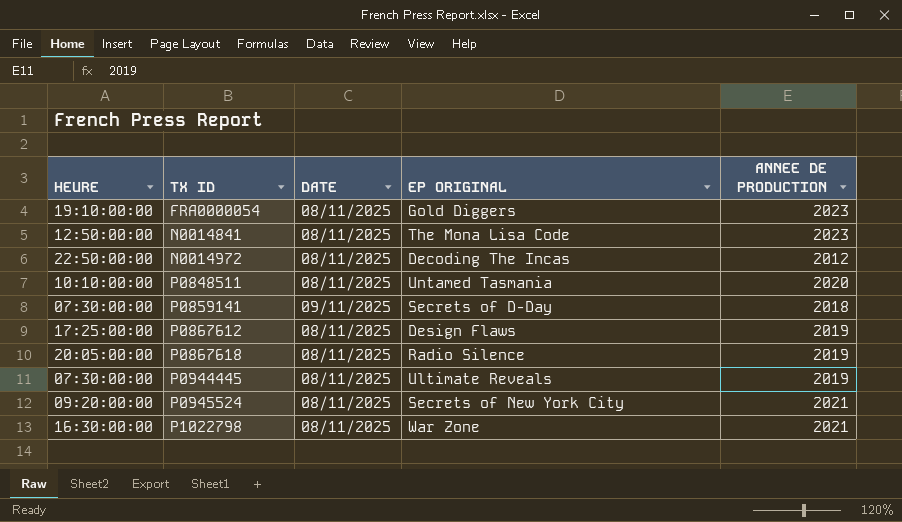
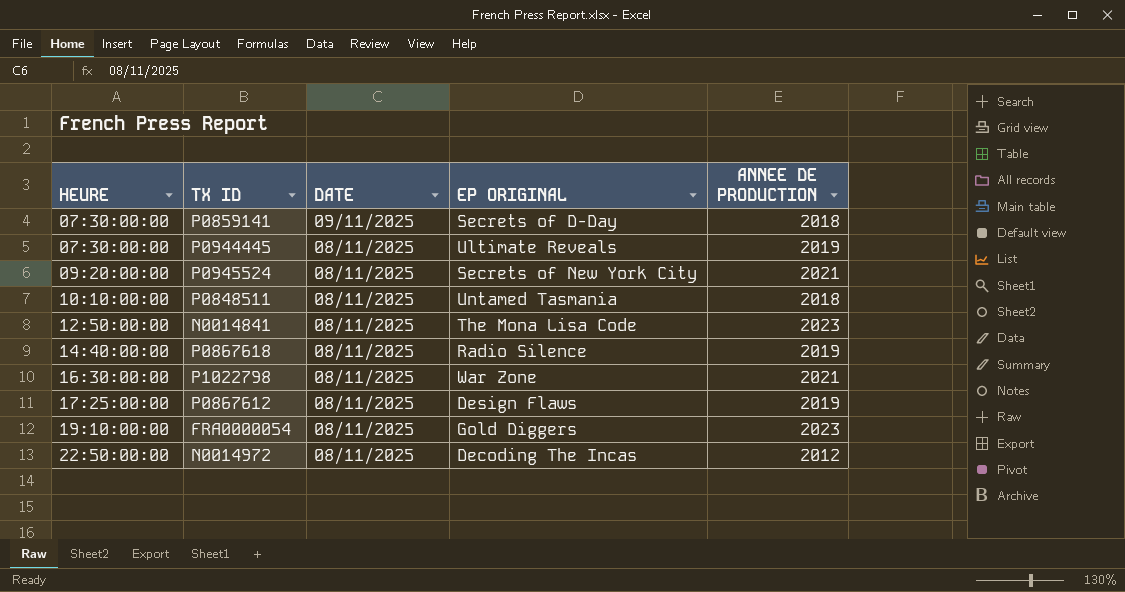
row order: TX ID ascending -> HEURE ascending
P0848511 | ANNEE DE PRODUCTION: 2020 -> 2018
P0867618 | HEURE: 20:05:00:00 -> 14:40:00:00

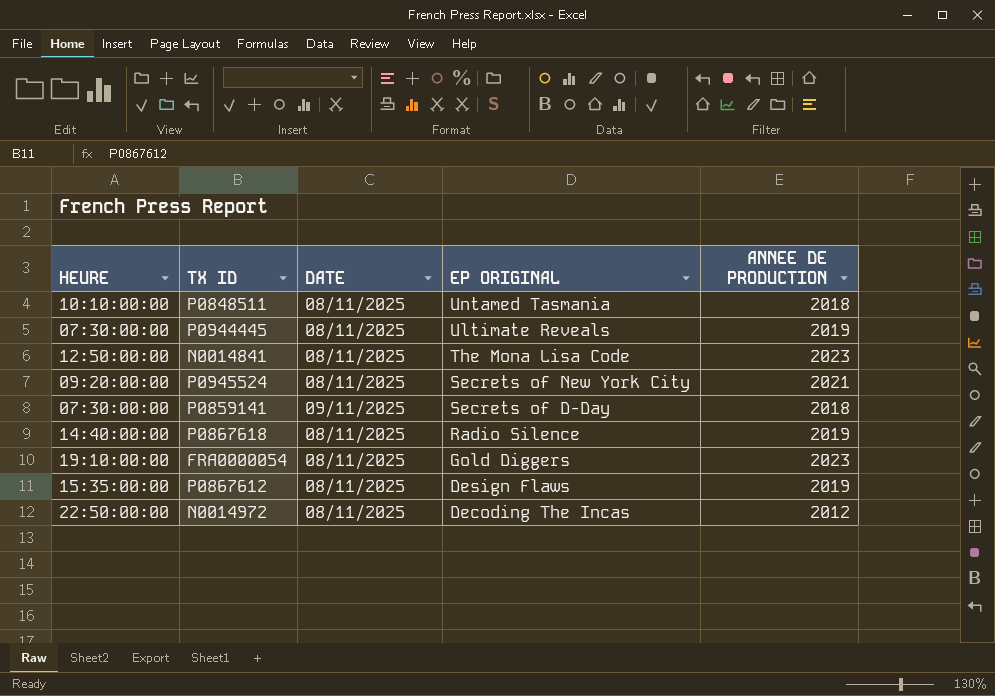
row order: HEURE ascending -> EP ORIGINAL descending
row P1022798: 16:30:00:00 | 08/11/2025 | War Zone | 2021 -> none
P0867612 | HEURE: 17:25:00:00 -> 15:35:00:00

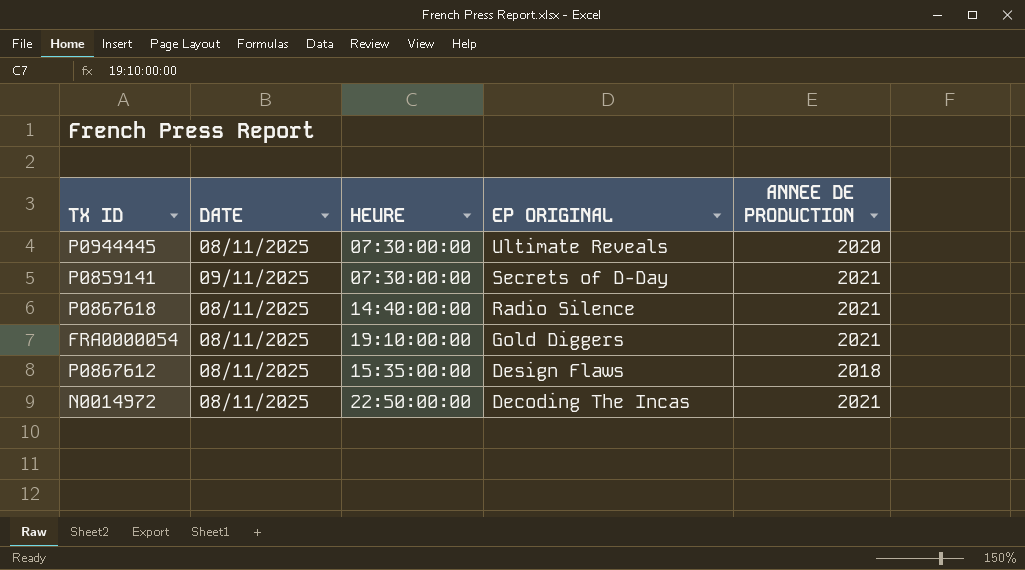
column HEURE | position: 1 -> 3
row P0848511: 10:10:00:00 | 08/11/2025 | Untamed Tasmania | 2018 -> none
row N0014841: 12:50:00:00 | 08/11/2025 | The Mona Lisa Code | 2023 -> none
row P0945524: 09:20:00:00 | 08/11/2025 | Secrets of New York City | 2021 -> none
P0944445 | ANNEE DE PRODUCTION: 2019 -> 2020
P0859141 | ANNEE DE PRODUCTION: 2018 -> 2021
P0867618 | ANNEE DE PRODUCTION: 2019 -> 2021
FRA0000054 | ANNEE DE PRODUCTION: 2023 -> 2021
P0867612 | ANNEE DE PRODUCTION: 2019 -> 2018
N0014972 | ANNEE DE PRODUCTION: 2012 -> 2021

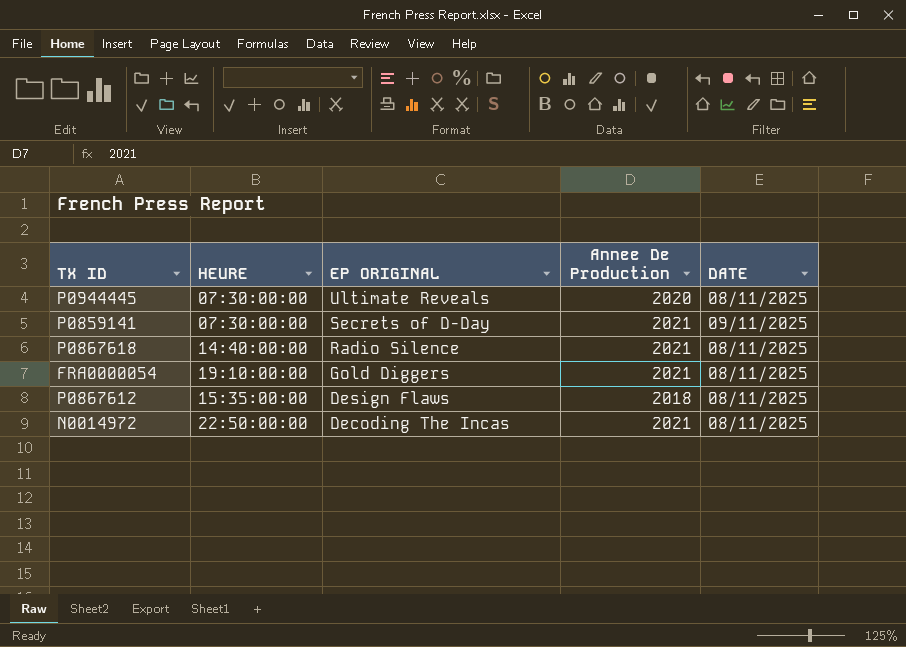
column name: ANNEE DE PRODUCTION -> Annee De Production
column DATE | position: 2 -> 5

